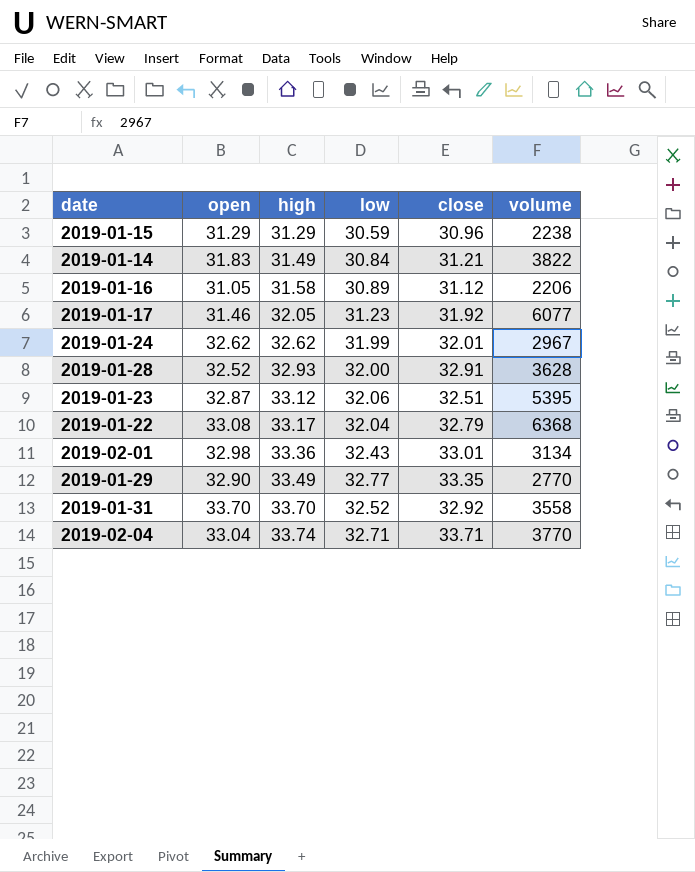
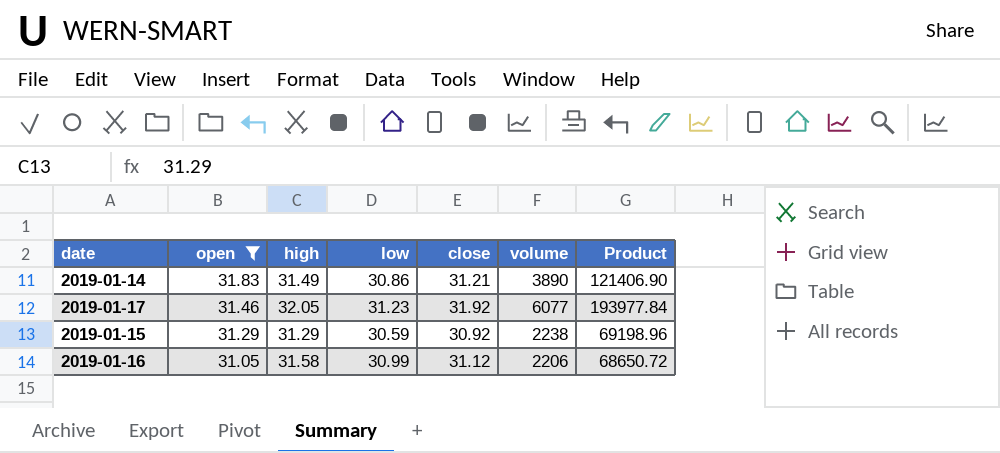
filter: none -> open <= 31.83
row order: high ascending -> open descending
column Product | formula: none -> [close] * [volume]
2019-01-14 | low: 30.84 -> 30.86
2019-01-14 | volume: 3822 -> 3890
2019-01-15 | close: 30.96 -> 30.92
2019-01-16 | low: 30.89 -> 30.99

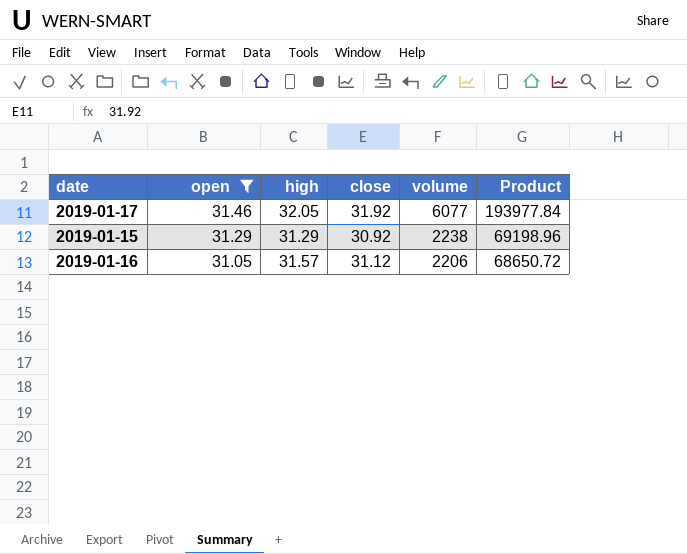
column low | position: 4 -> none
row 2019-01-14: 31.83 | 31.49 | 30.86 | 31.21 | 3890 | 121406.90 -> none
2019-01-16 | high: 31.58 -> 31.57

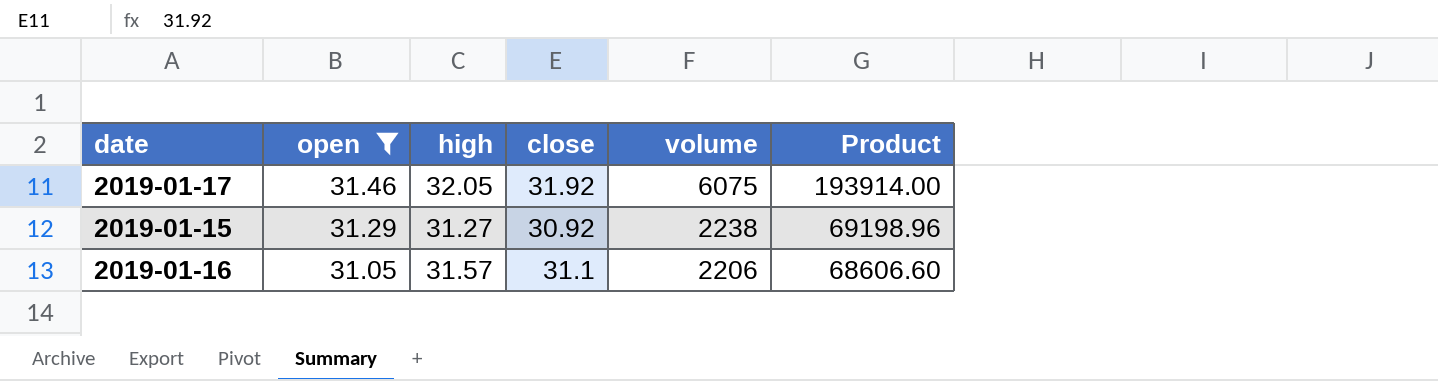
2019-01-17 | volume: 6077 -> 6075
2019-01-17 | Product: 193977.84 -> 193914.00
2019-01-15 | high: 31.29 -> 31.27
2019-01-16 | close: 31.12 -> 31.1
2019-01-16 | Product: 68650.72 -> 68606.60

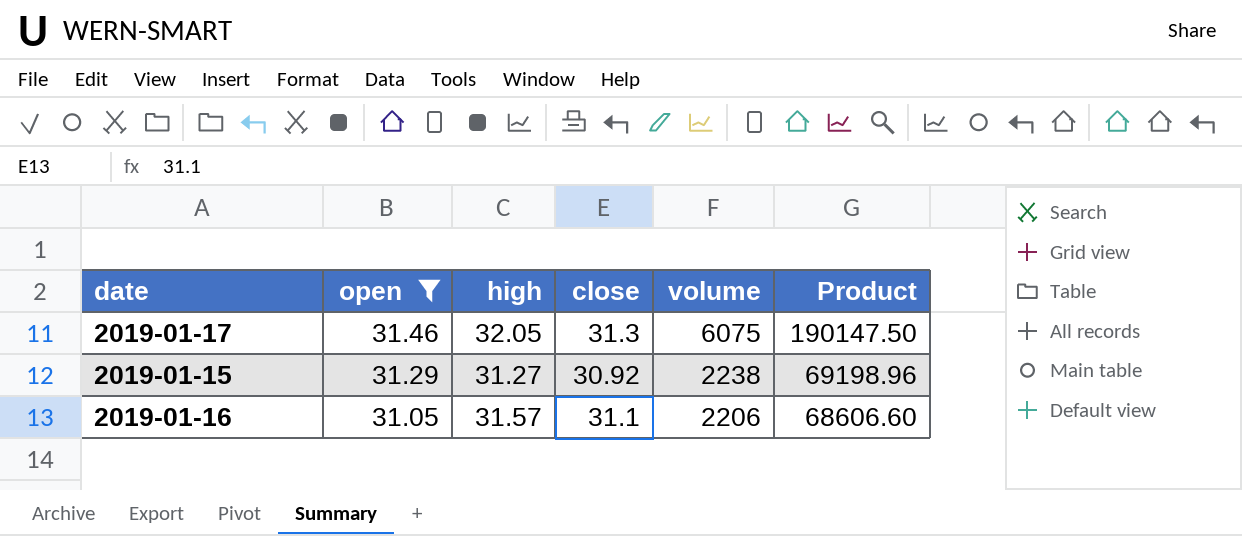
2019-01-17 | close: 31.92 -> 31.3
2019-01-17 | Product: 193914.00 -> 190147.50

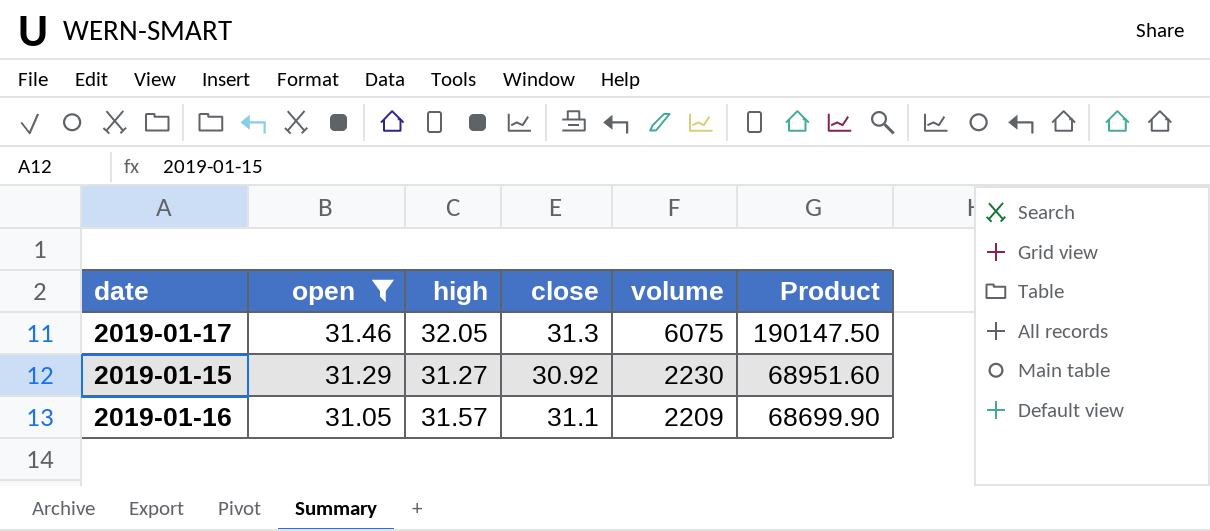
2019-01-15 | volume: 2238 -> 2230
2019-01-15 | Product: 69198.96 -> 68951.60
2019-01-16 | volume: 2206 -> 2209
2019-01-16 | Product: 68606.60 -> 68699.90

